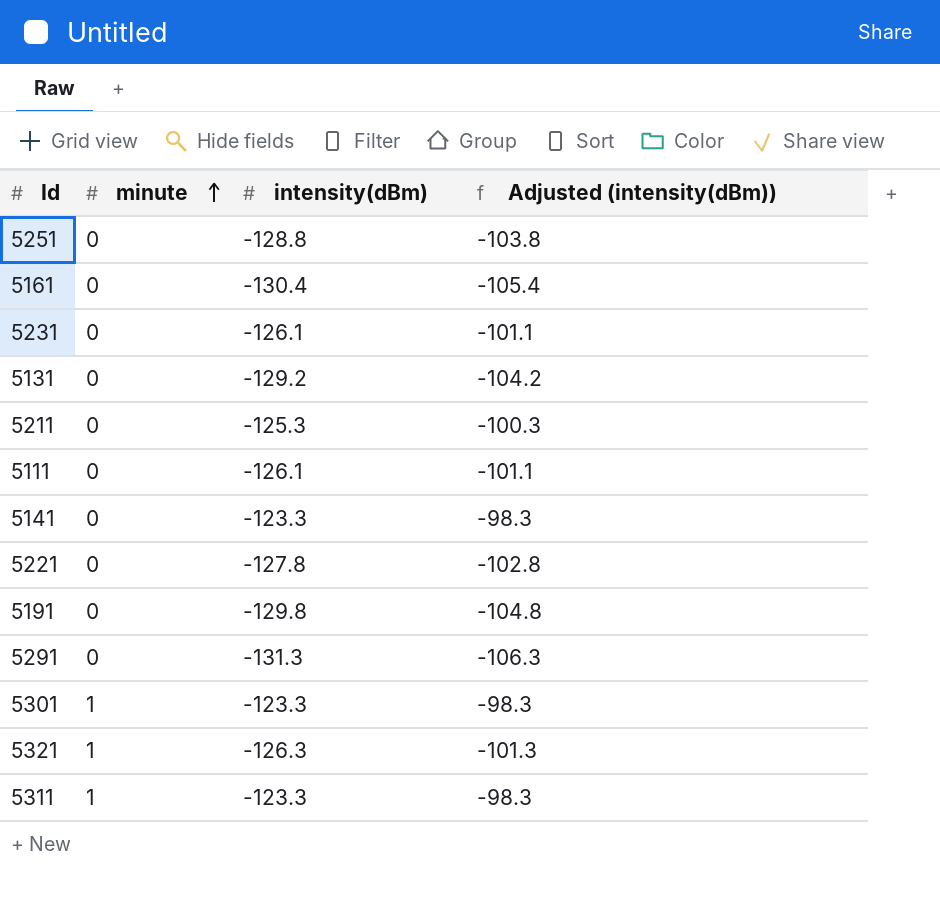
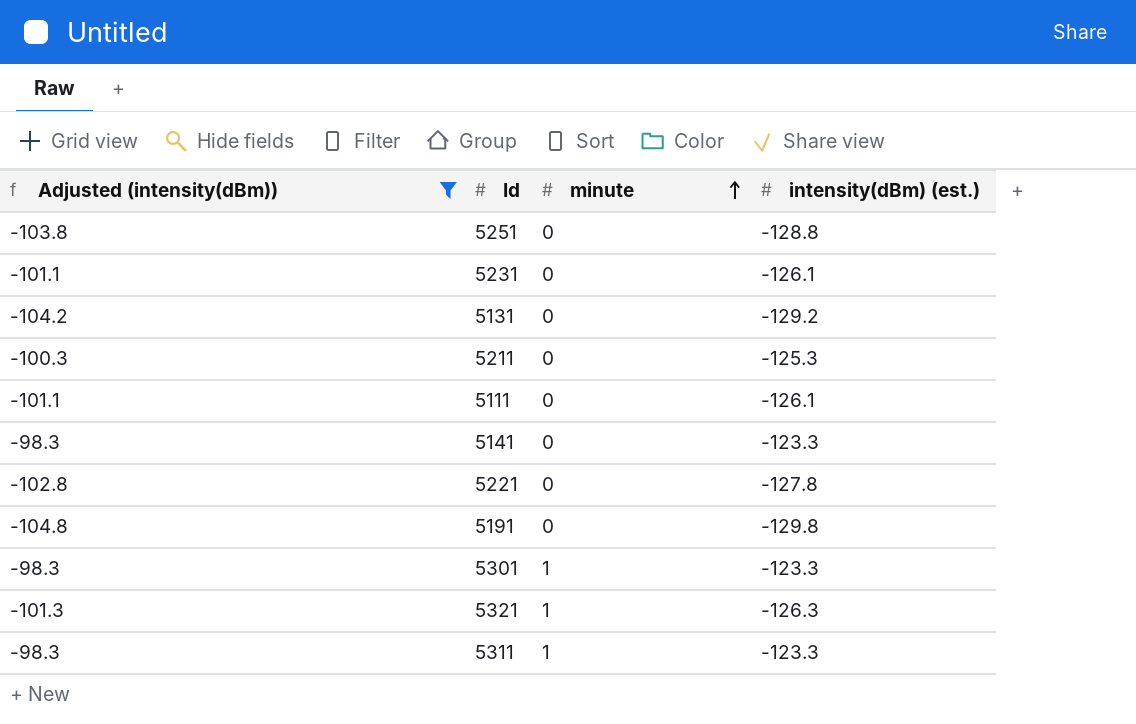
filter: none -> Adjusted (intensity(dBm)) >= -104.8
column Adjusted (intensity(dBm)) | position: 4 -> 1
column name: intensity(dBm) -> intensity(dBm) (est.)

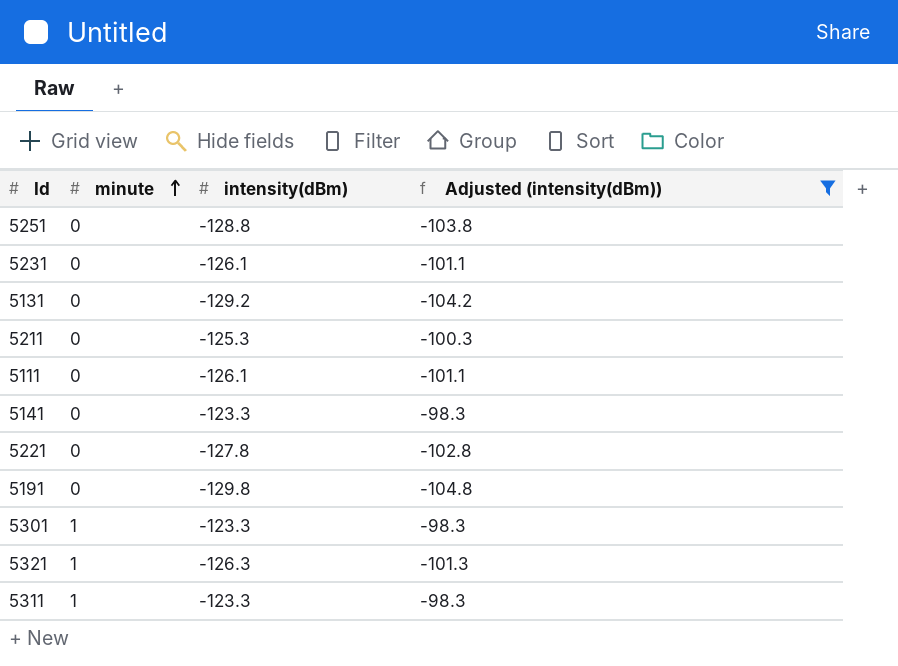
column name: intensity(dBm) (est.) -> intensity(dBm)
column Adjusted (intensity(dBm)) | position: 1 -> 4

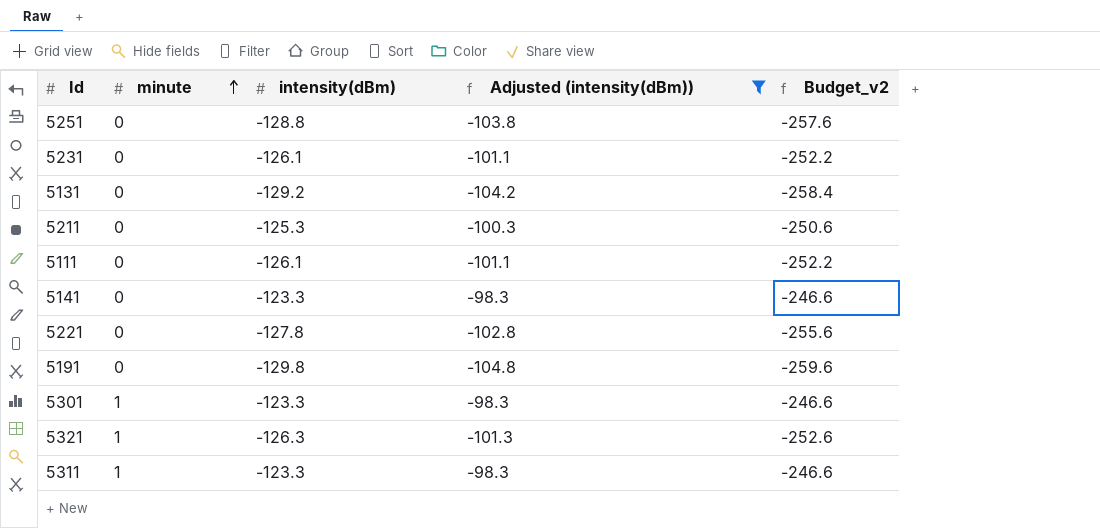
column Budget_v2 | formula: none -> [intensity(dBm)] * 2

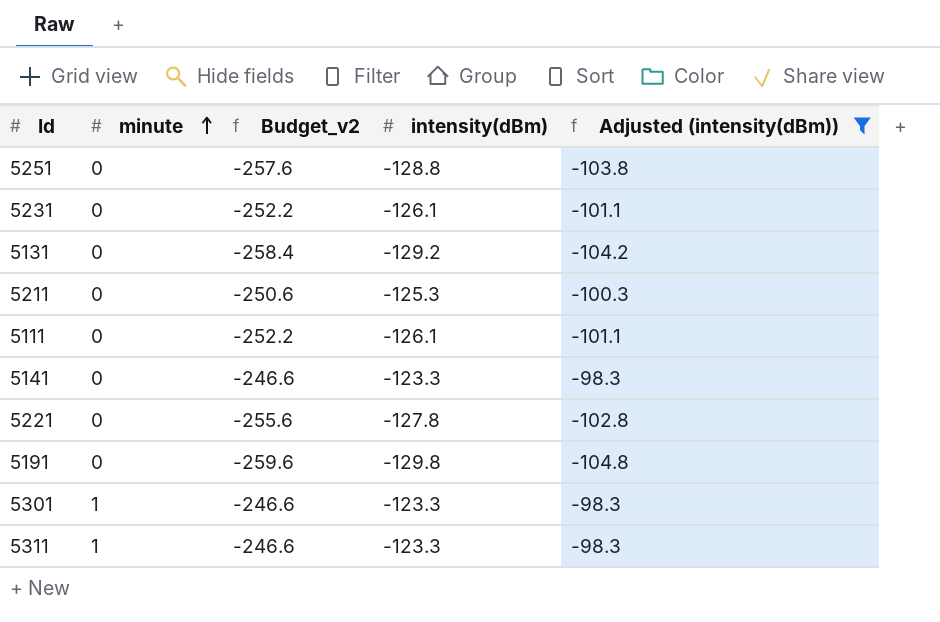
column Budget_v2 | position: 5 -> 3
row 5321: 1 | -126.3 | -101.3 | -252.6 -> none

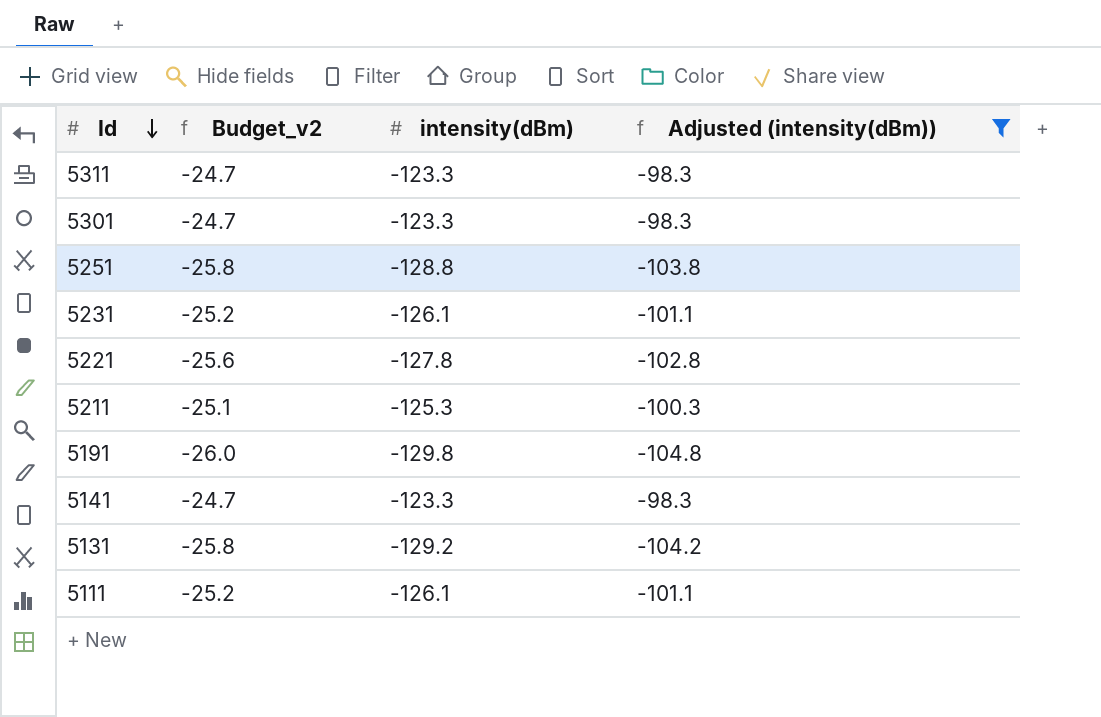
row order: minute ascending -> Id descending
column minute | position: 2 -> none
column Budget_v2 | formula: [intensity(dBm)] * 2 -> [intensity(dBm)] * 0.2

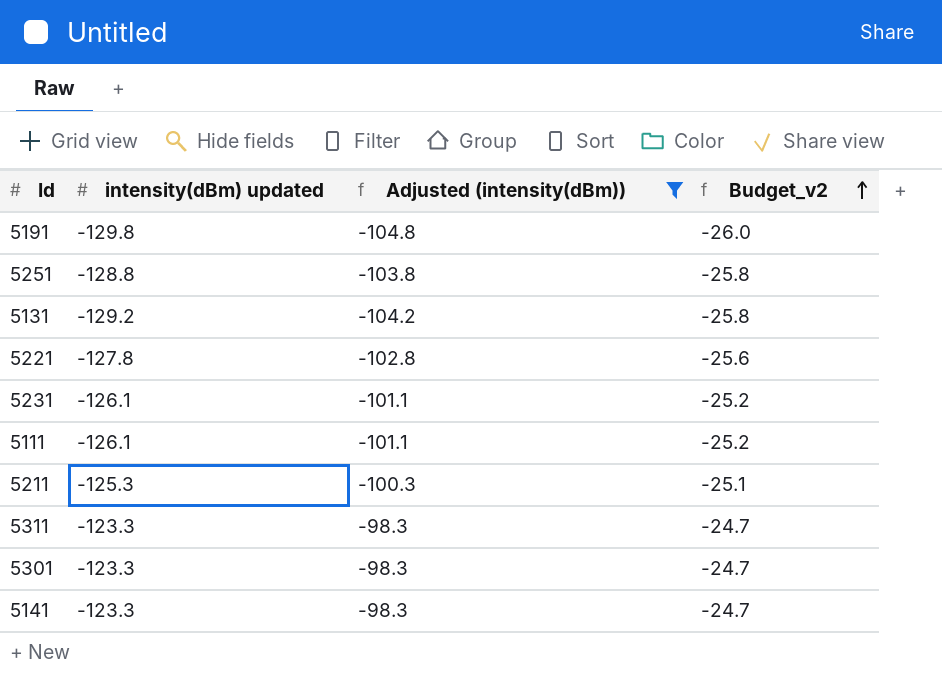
row order: Id descending -> Budget_v2 ascending
column name: intensity(dBm) -> intensity(dBm) updated
column Budget_v2 | position: 2 -> 4

